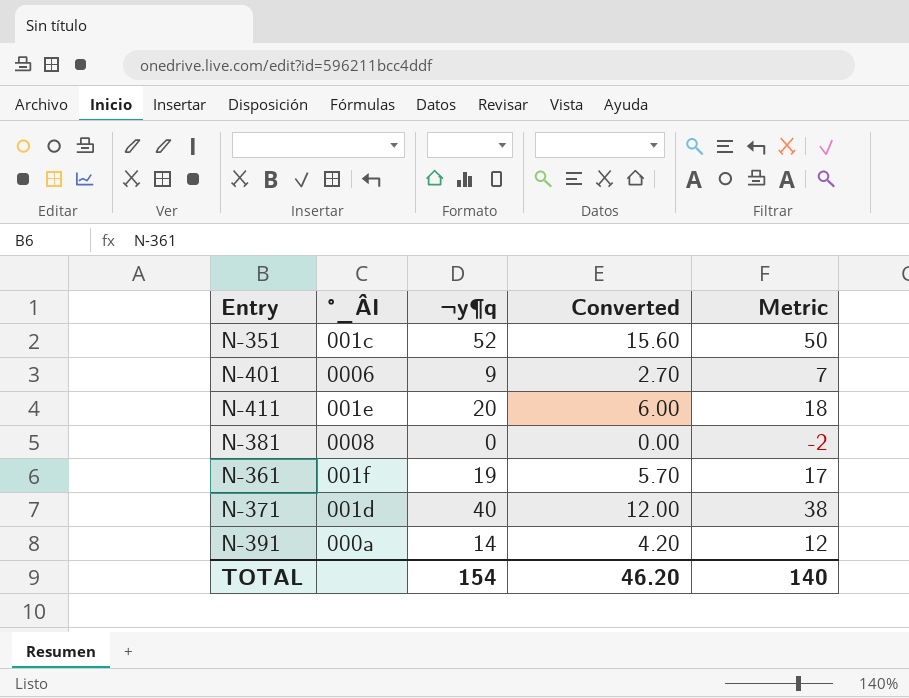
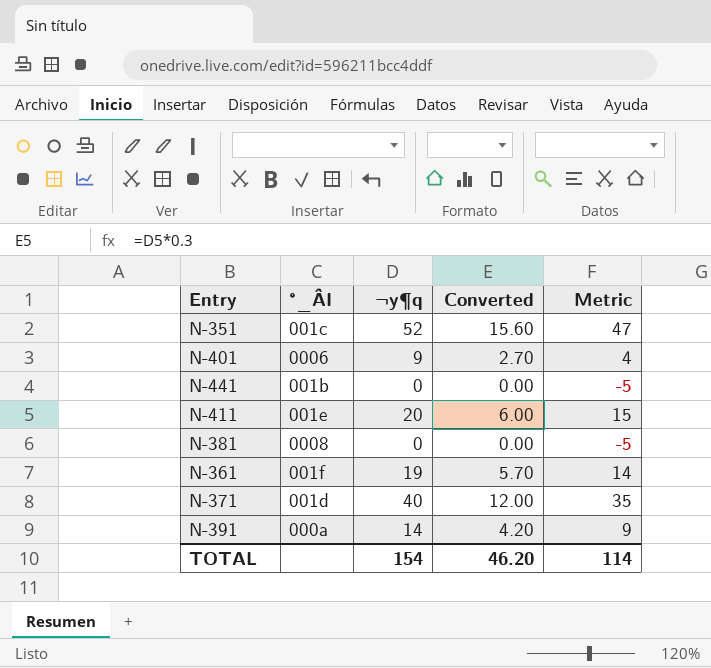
column Metric | formula: [¬y¶q] - 2 -> [¬y¶q] - 5
row N-441: none -> 001b | 0 | 0.00 | -5
TOTAL | Metric: 140 -> 114

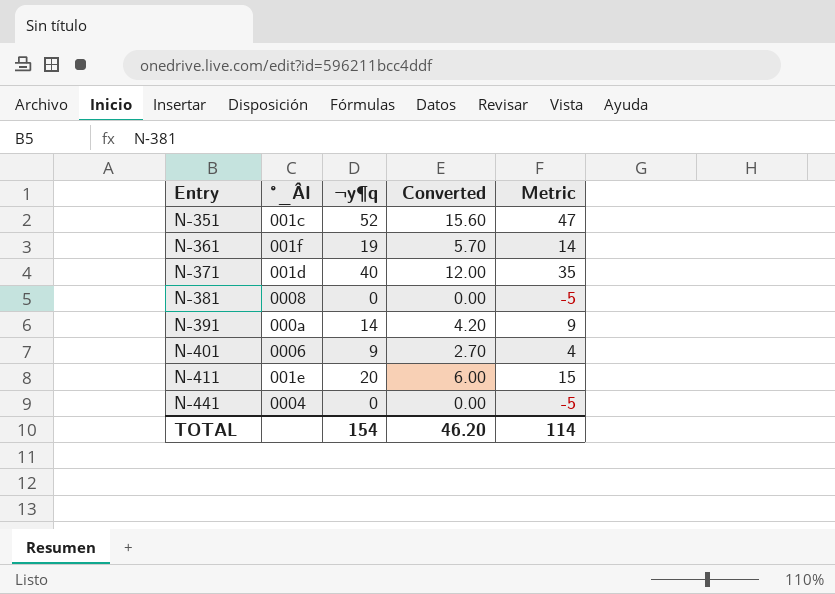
row order: none -> Entry ascending
N-441 | °_ÂI: 001b -> 0004

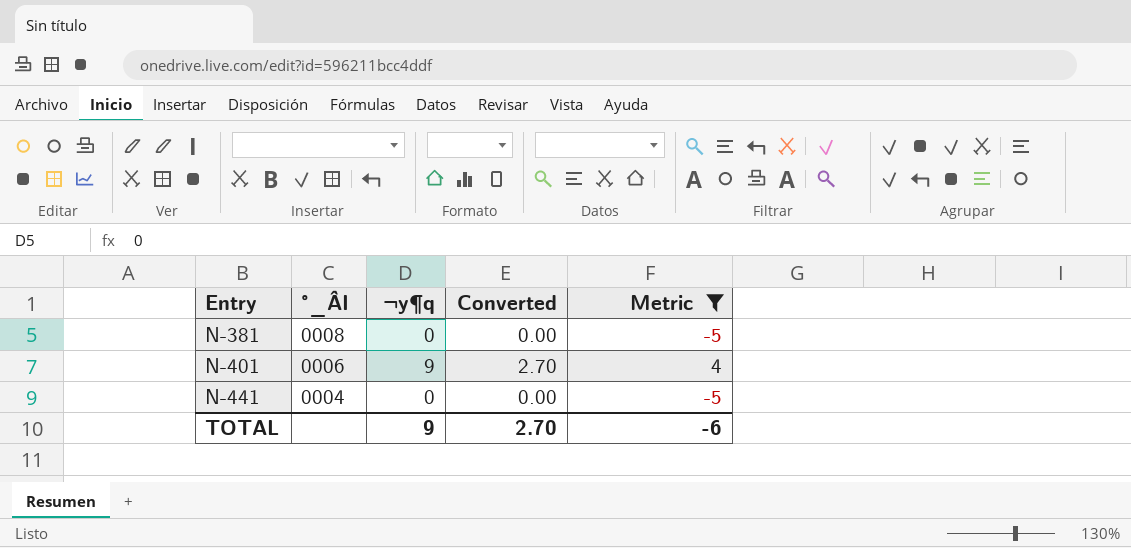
filter: none -> Metric <= 4
TOTAL | ¬y¶q: 154 -> 9
TOTAL | Converted: 46.20 -> 2.70
TOTAL | Metric: 114 -> -6

